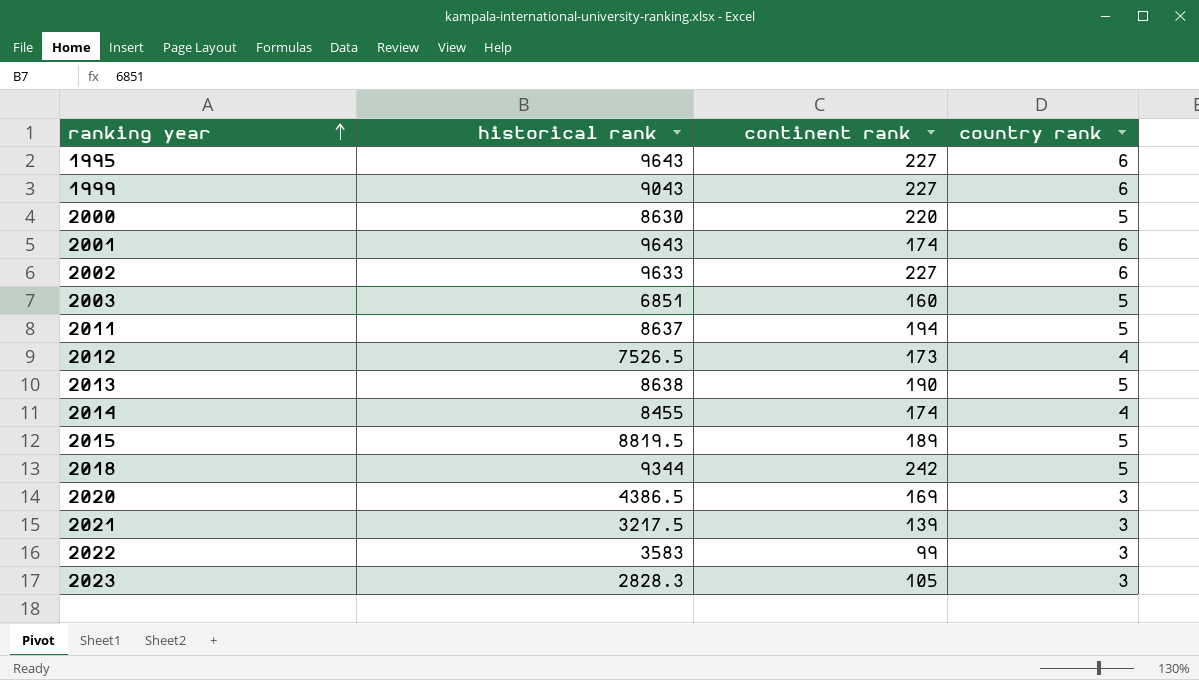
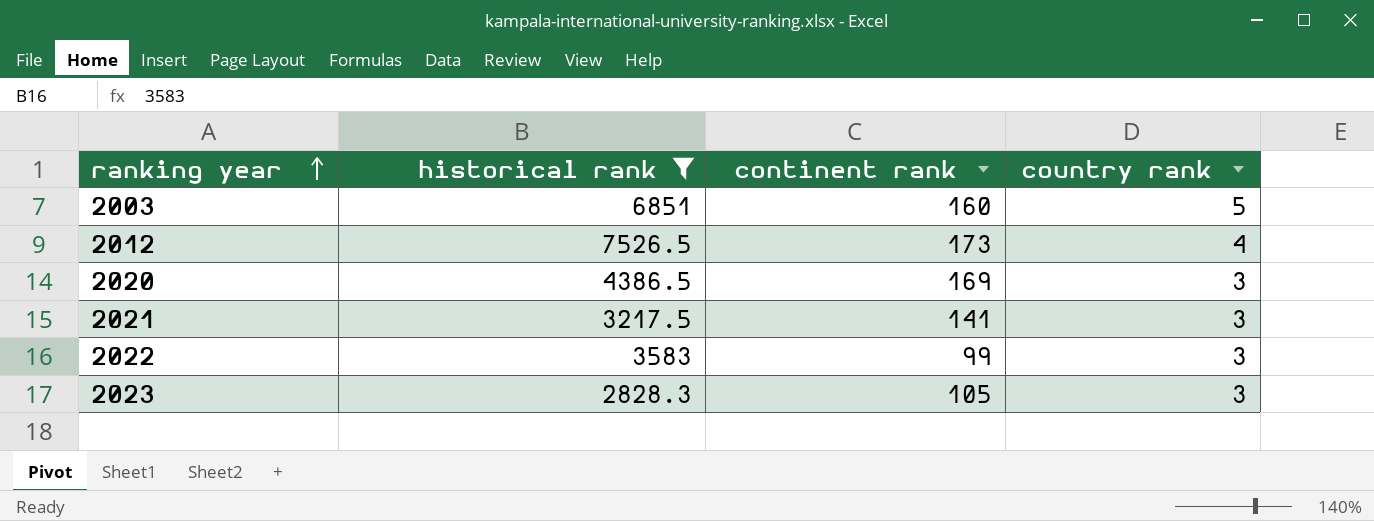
filter: none -> historical rank <= 7526.5
2021 | continent rank: 139 -> 141

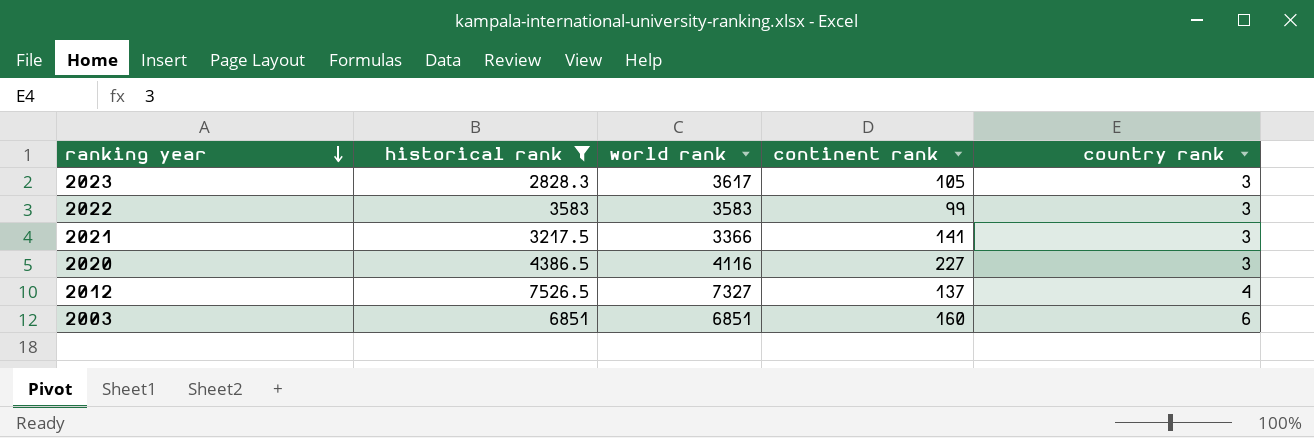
row order: ranking year ascending -> ranking year descending
column world rank | position: none -> 3
2020 | continent rank: 169 -> 227
2012 | continent rank: 173 -> 137
2003 | country rank: 5 -> 6

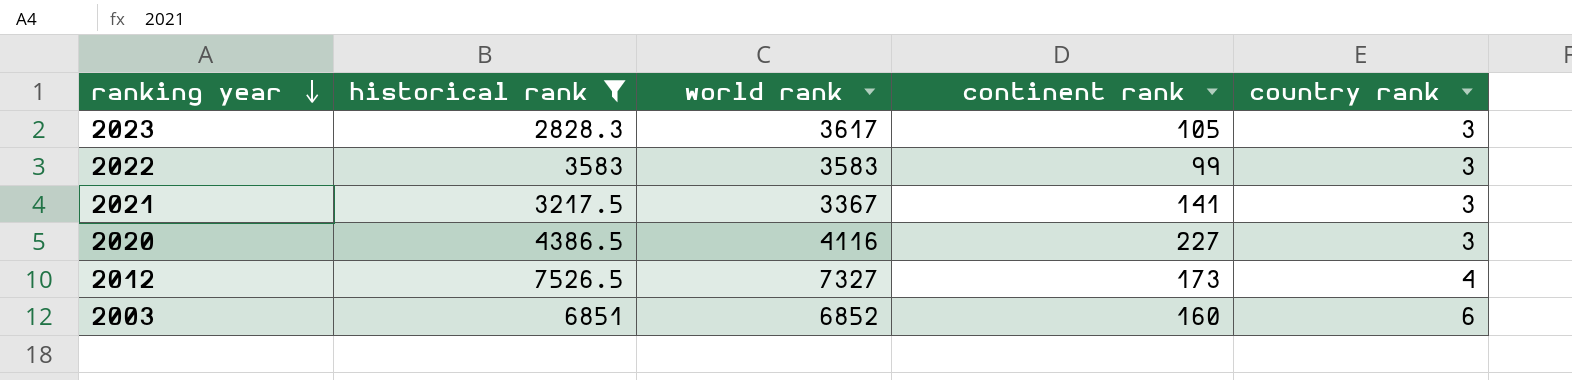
2021 | world rank: 3366 -> 3367
2012 | continent rank: 137 -> 173
2003 | world rank: 6851 -> 6852

